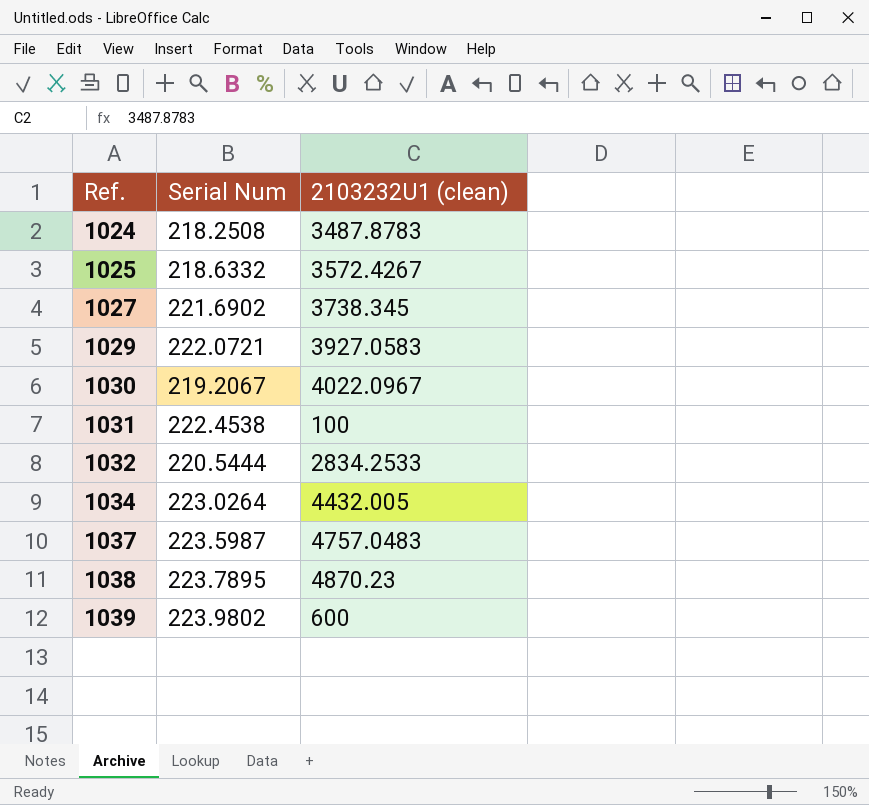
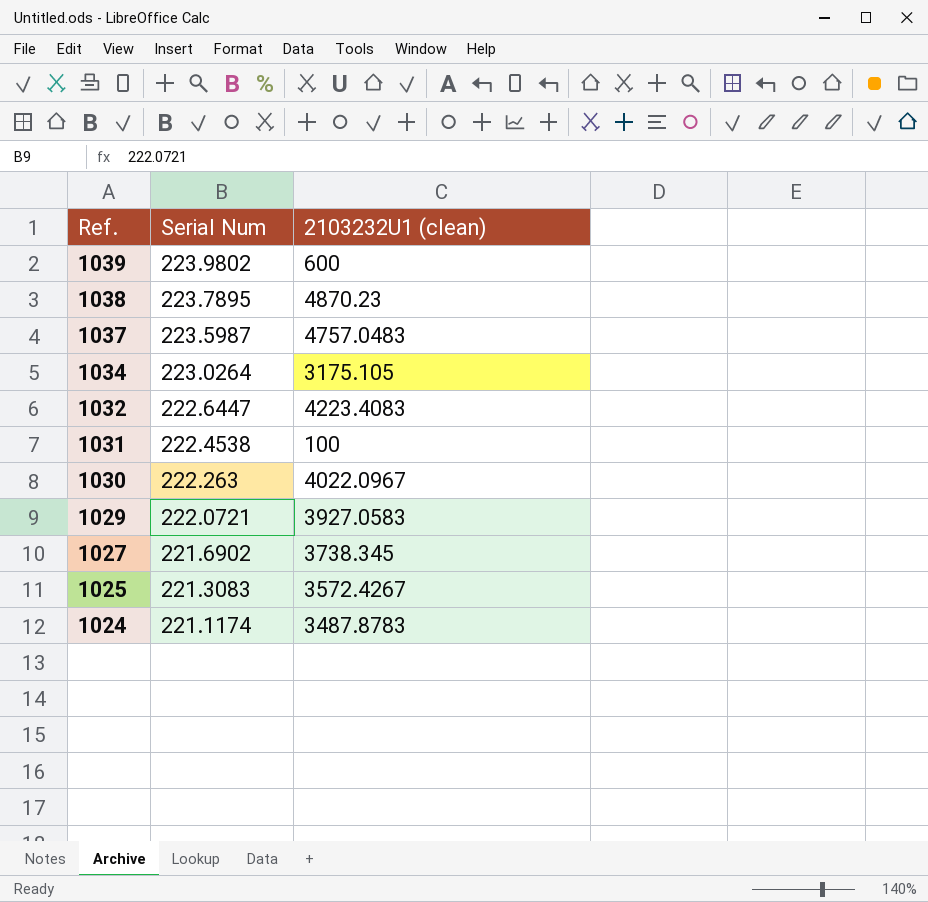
row order: Ref. ascending -> Ref. descending
1034 | 2103232U1 (clean): 4432.005 -> 3175.105
1032 | Serial Num: 220.5444 -> 222.6447
1032 | 2103232U1 (clean): 2834.2533 -> 4223.4083
1030 | Serial Num: 219.2067 -> 222.263
1025 | Serial Num: 218.6332 -> 221.3083
1024 | Serial Num: 218.2508 -> 221.1174

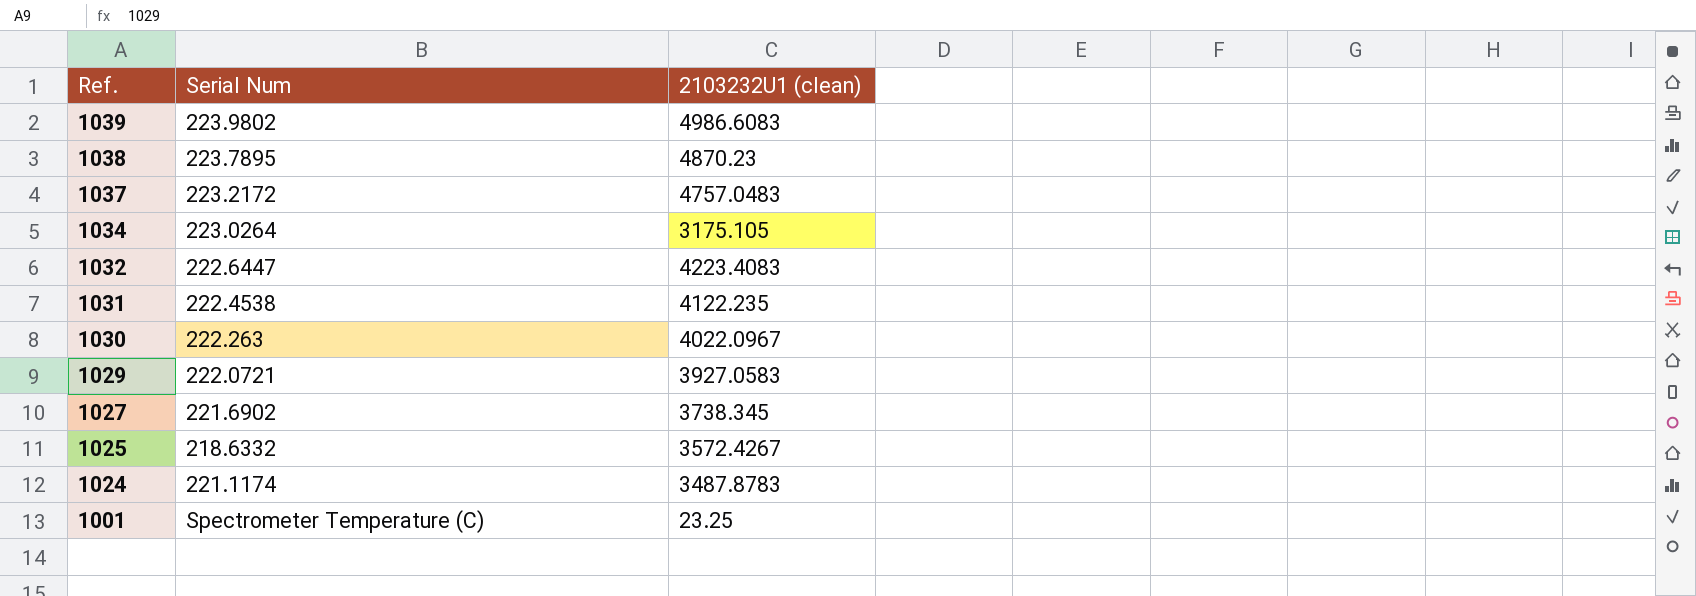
1039 | 2103232U1 (clean): 600 -> 4986.6083
1037 | Serial Num: 223.5987 -> 223.2172
1031 | 2103232U1 (clean): 100 -> 4122.235
1025 | Serial Num: 221.3083 -> 218.6332
row 1001: none -> Spectrometer Temperature (C) | 23.25

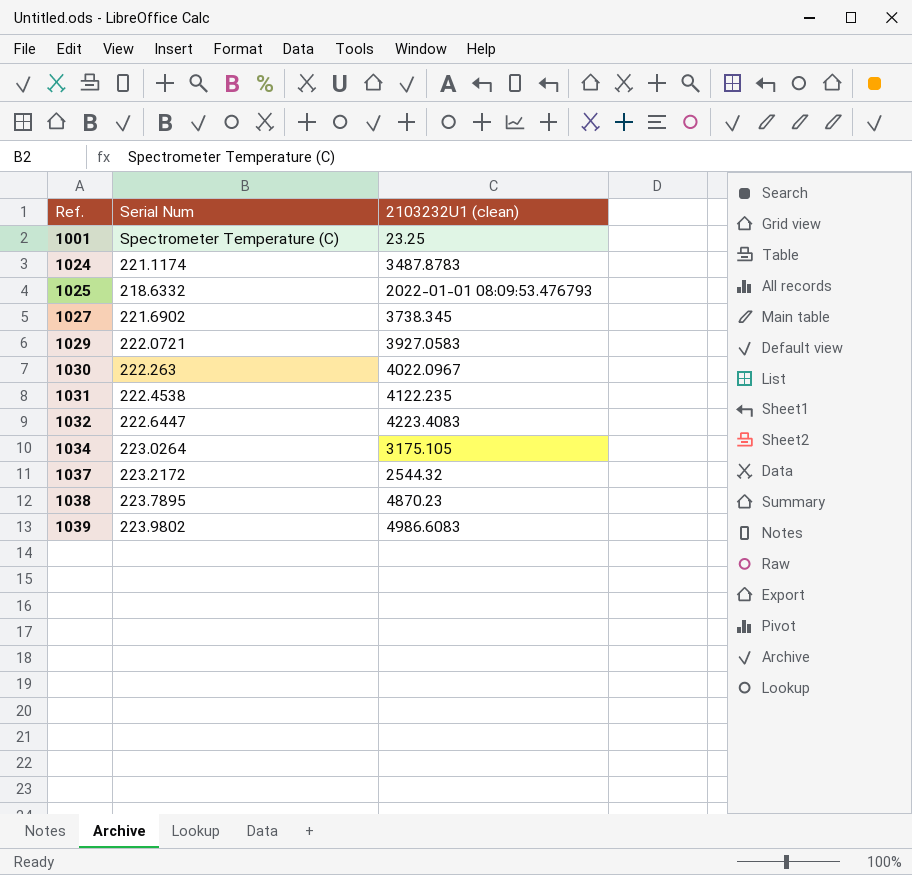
row order: Ref. descending -> Ref. ascending
1025 | 2103232U1 (clean): 3572.4267 -> 2022-01-01 08:09:53.476793
1037 | 2103232U1 (clean): 4757.0483 -> 2544.32

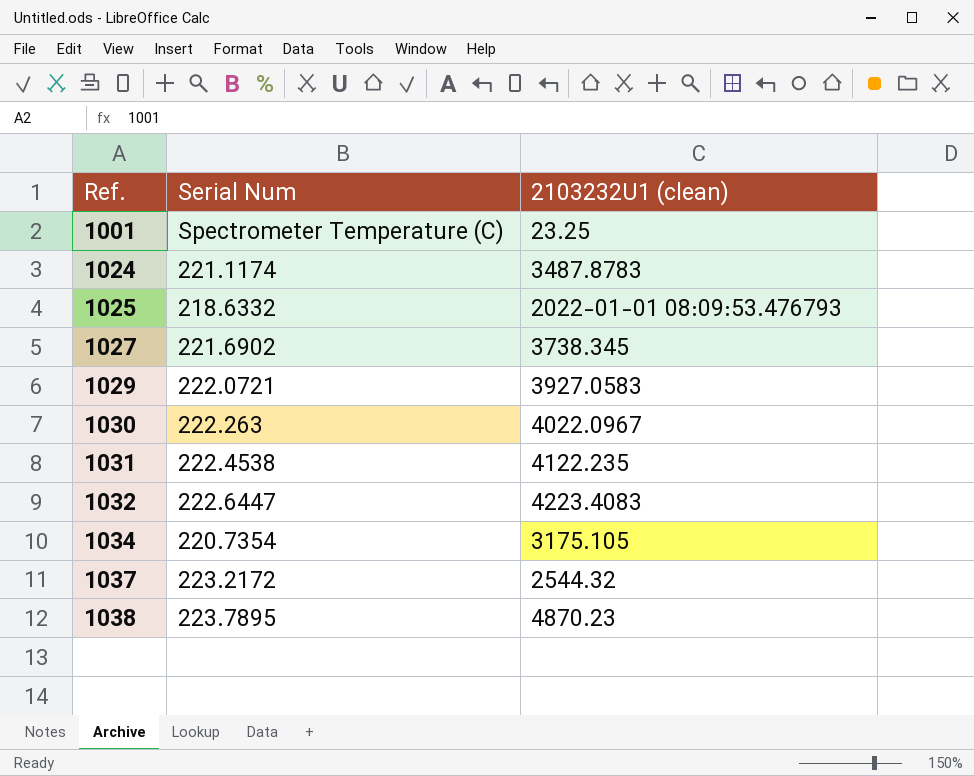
row 1039: 223.9802 | 4986.6083 -> none
1034 | Serial Num: 223.0264 -> 220.7354

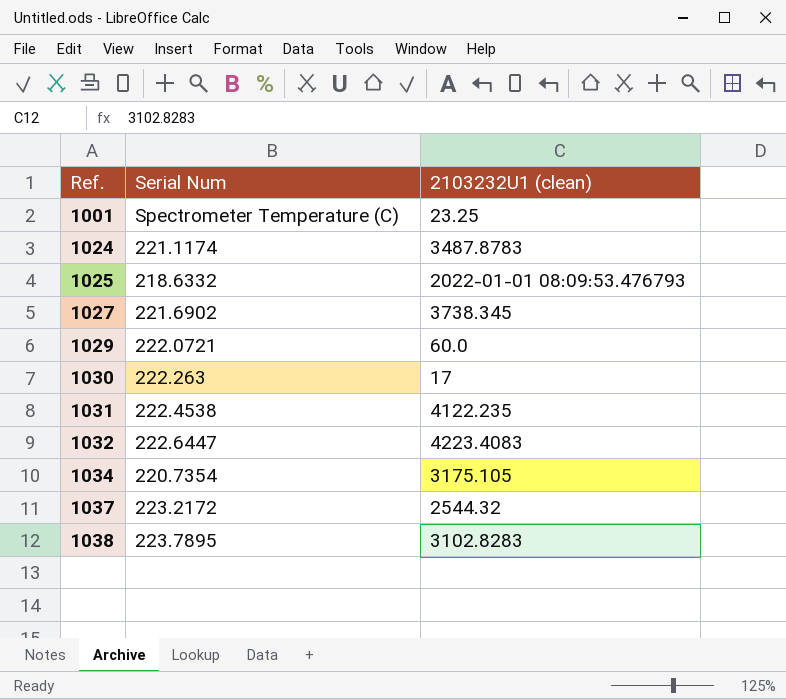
1029 | 2103232U1 (clean): 3927.0583 -> 60.0
1030 | 2103232U1 (clean): 4022.0967 -> 17
1038 | 2103232U1 (clean): 4870.23 -> 3102.8283

